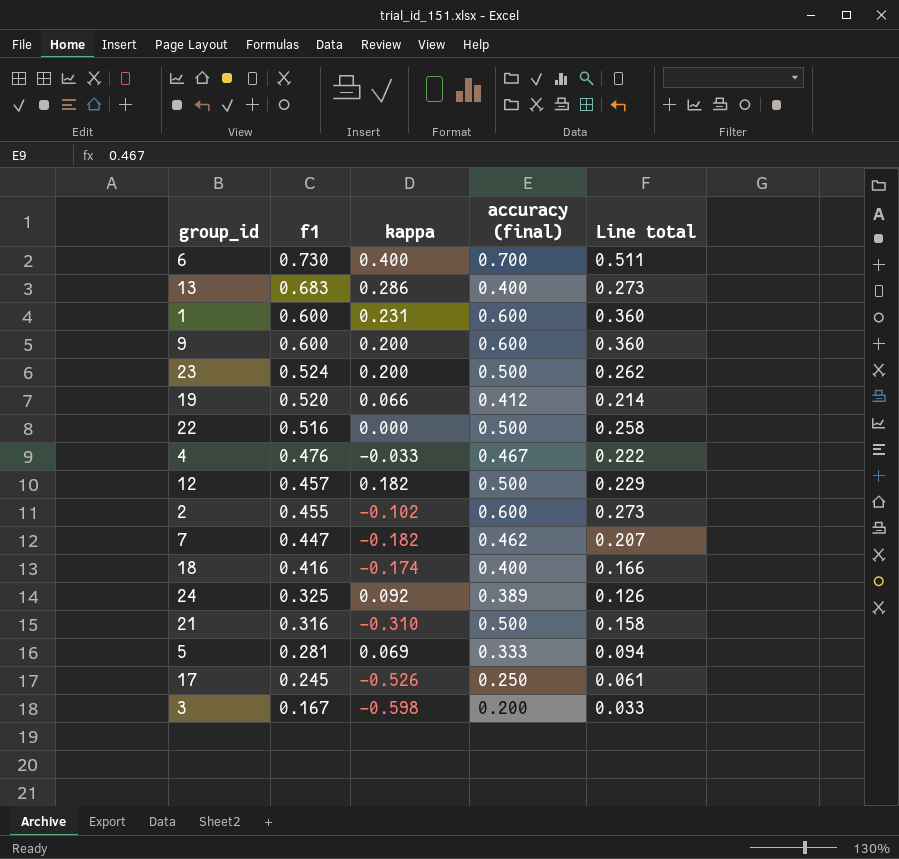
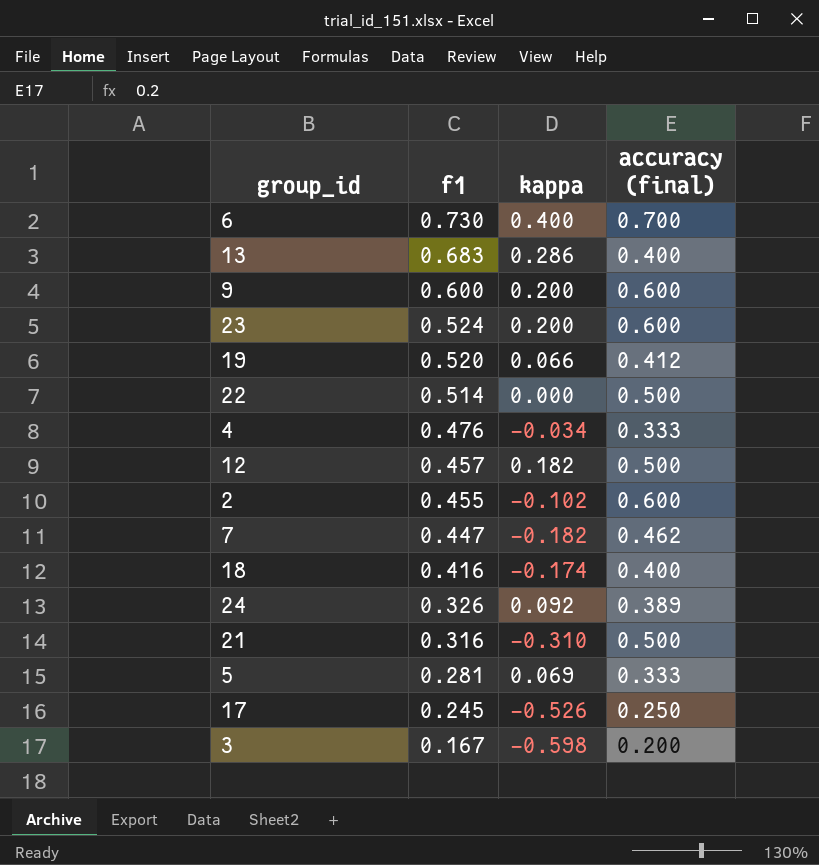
column Line total | formula: [f1] * [accuracy (final)] -> none
row 1: 0.600 | 0.231 | 0.600 | 0.360 -> none
23 | accuracy (final): 0.500 -> 0.600
22 | f1: 0.516 -> 0.514
4 | kappa: -0.033 -> -0.034
4 | accuracy (final): 0.467 -> 0.333
24 | f1: 0.325 -> 0.326

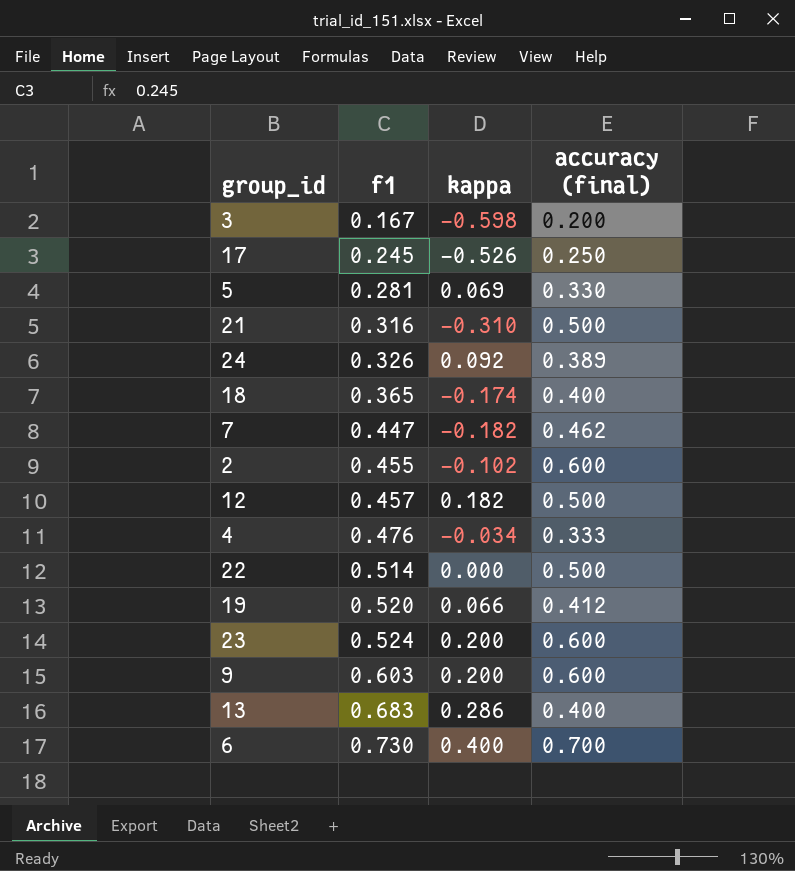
row order: f1 descending -> f1 ascending
5 | accuracy (final): 0.333 -> 0.330
18 | f1: 0.416 -> 0.365
9 | f1: 0.600 -> 0.603

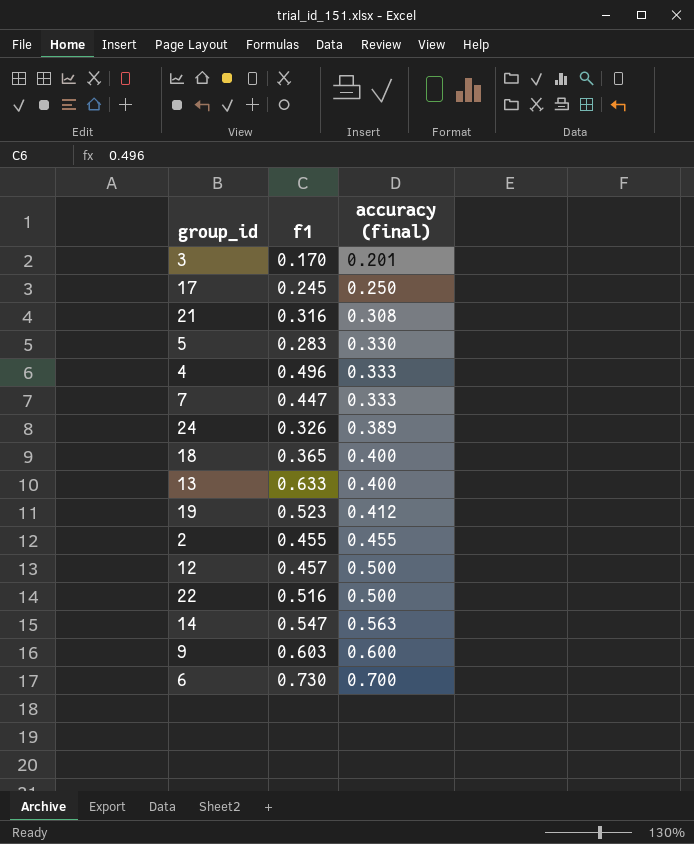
row order: f1 ascending -> accuracy (final) ascending
column kappa | position: 3 -> none
row 23: 0.524 | 0.200 | 0.600 -> none
3 | f1: 0.167 -> 0.170
3 | accuracy (final): 0.200 -> 0.201
21 | accuracy (final): 0.500 -> 0.308
5 | f1: 0.281 -> 0.283
4 | f1: 0.476 -> 0.496
7 | accuracy (final): 0.462 -> 0.333
13 | f1: 0.683 -> 0.633
19 | f1: 0.520 -> 0.523
2 | accuracy (final): 0.600 -> 0.455
22 | f1: 0.514 -> 0.516
row 14: none -> 0.547 | 0.563

